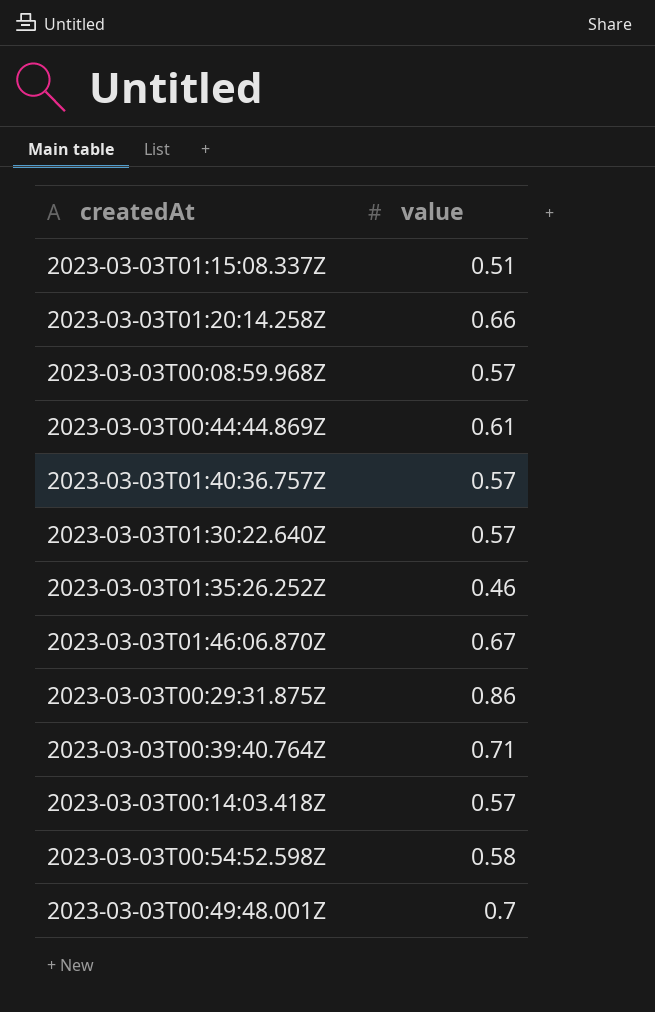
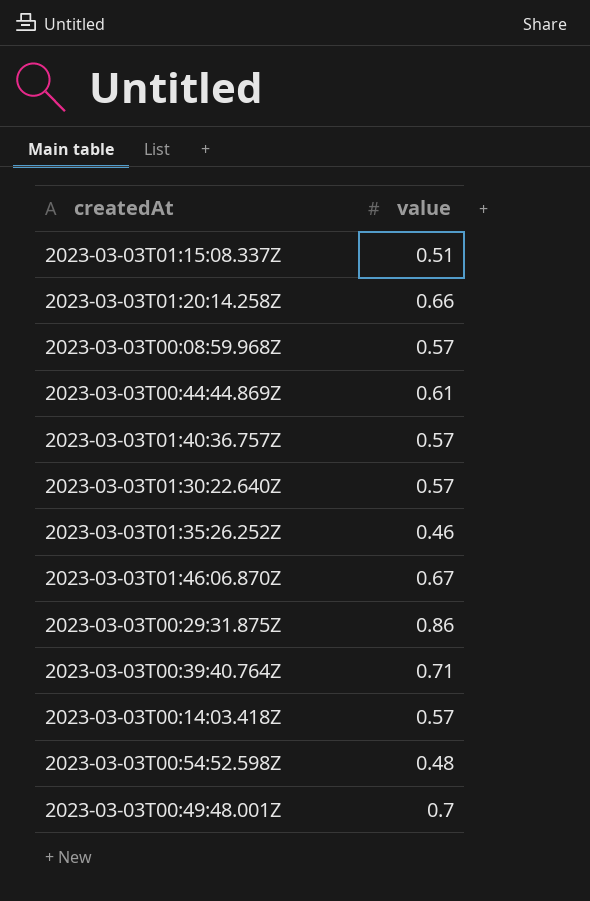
2023-03-03T00:54:52.598Z | value: 0.58 -> 0.48

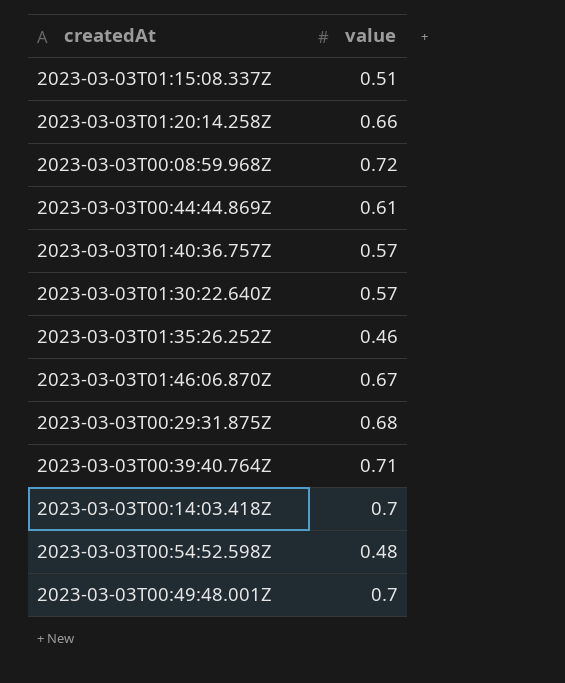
2023-03-03T00:08:59.968Z | value: 0.57 -> 0.72
2023-03-03T00:29:31.875Z | value: 0.86 -> 0.68
2023-03-03T00:14:03.418Z | value: 0.57 -> 0.7

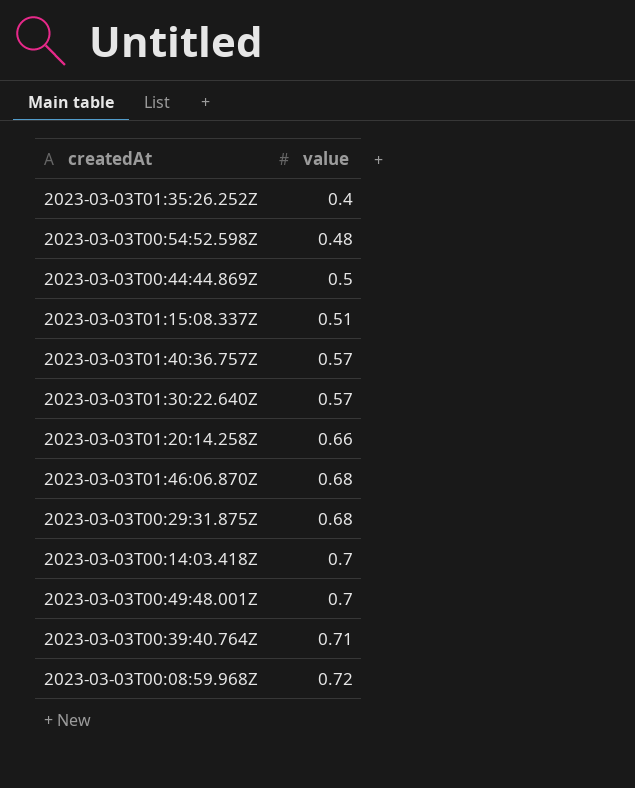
row order: none -> value ascending
2023-03-03T01:35:26.252Z | value: 0.46 -> 0.4
2023-03-03T00:44:44.869Z | value: 0.61 -> 0.5
2023-03-03T01:46:06.870Z | value: 0.67 -> 0.68

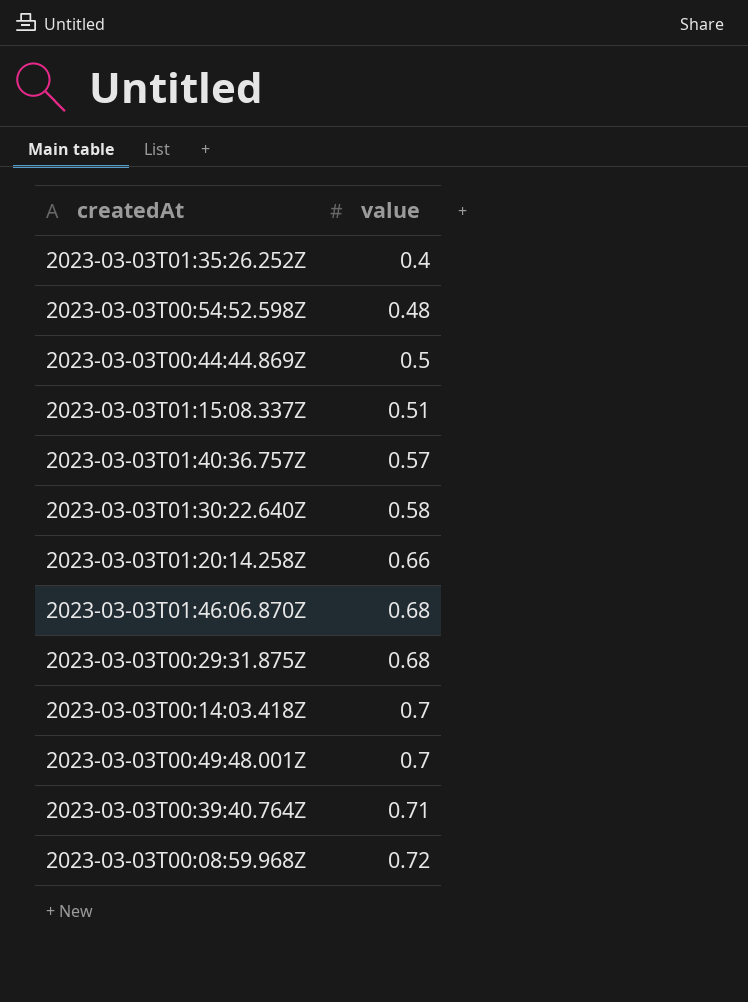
2023-03-03T01:30:22.640Z | value: 0.57 -> 0.58

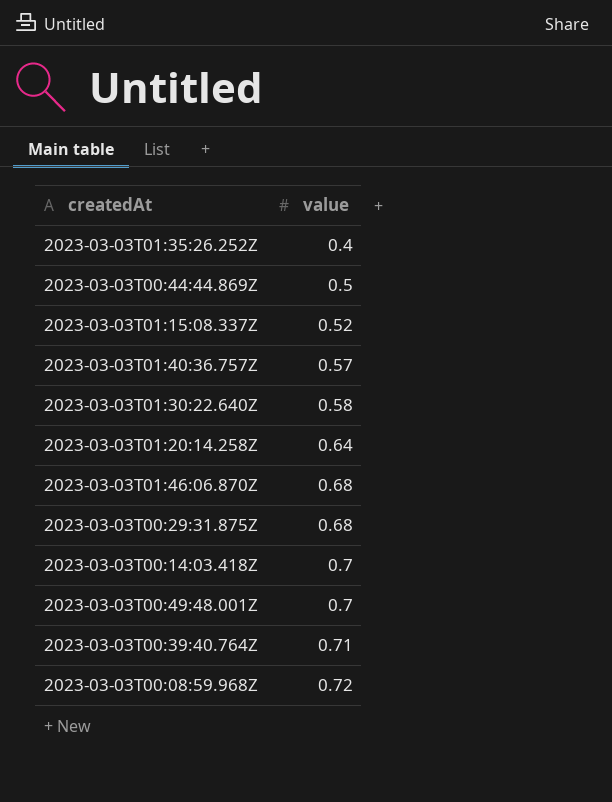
row 2023-03-03T00:54:52.598Z: 0.48 -> none
2023-03-03T01:15:08.337Z | value: 0.51 -> 0.52
2023-03-03T01:20:14.258Z | value: 0.66 -> 0.64

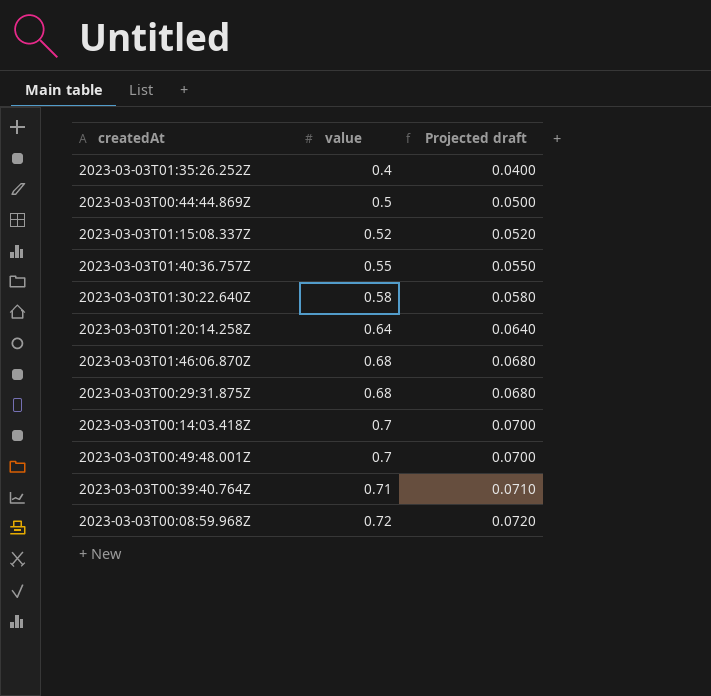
column Projected draft | formula: none -> [value] * 0.1
2023-03-03T01:40:36.757Z | value: 0.57 -> 0.55

